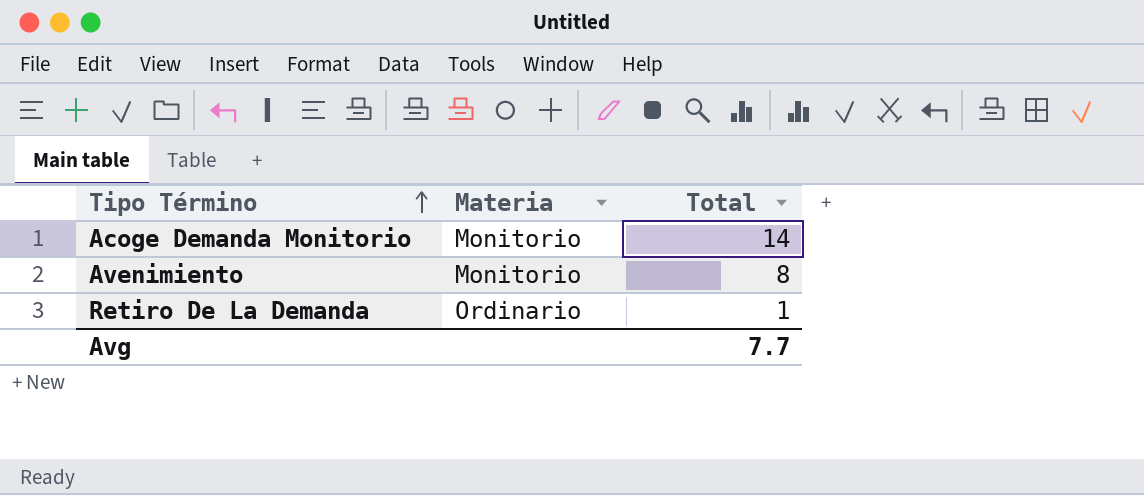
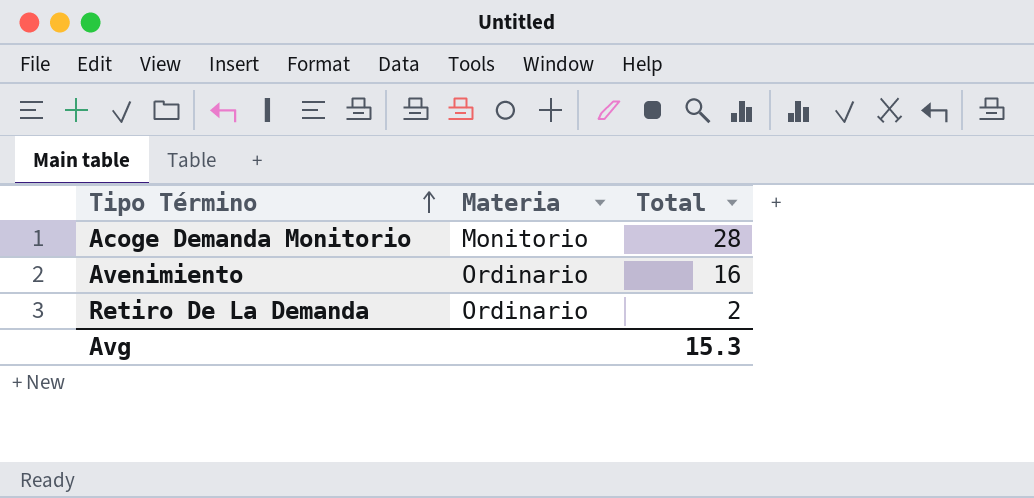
Acoge Demanda Monitorio | Total: 14 -> 28
Avenimiento | Materia: Monitorio -> Ordinario
Avenimiento | Total: 8 -> 16
Retiro De La Demanda | Total: 1 -> 2
Avg | Total: 7.7 -> 15.3

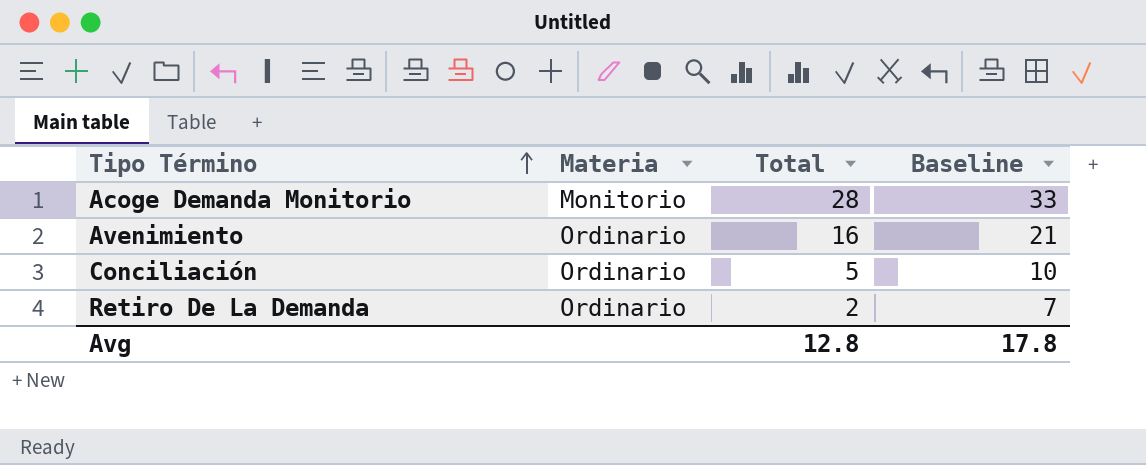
column Baseline | formula: none -> [Total] + 5
row Conciliación: none -> Ordinario | 5 | 10
Avg | Total: 15.3 -> 12.8

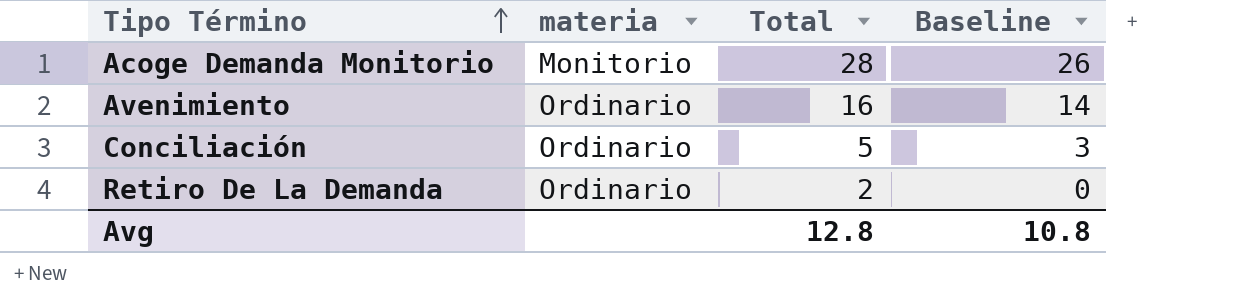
column name: Materia -> materia
column Baseline | formula: [Total] + 5 -> [Total] - 2
Avg | Baseline: 17.8 -> 10.8

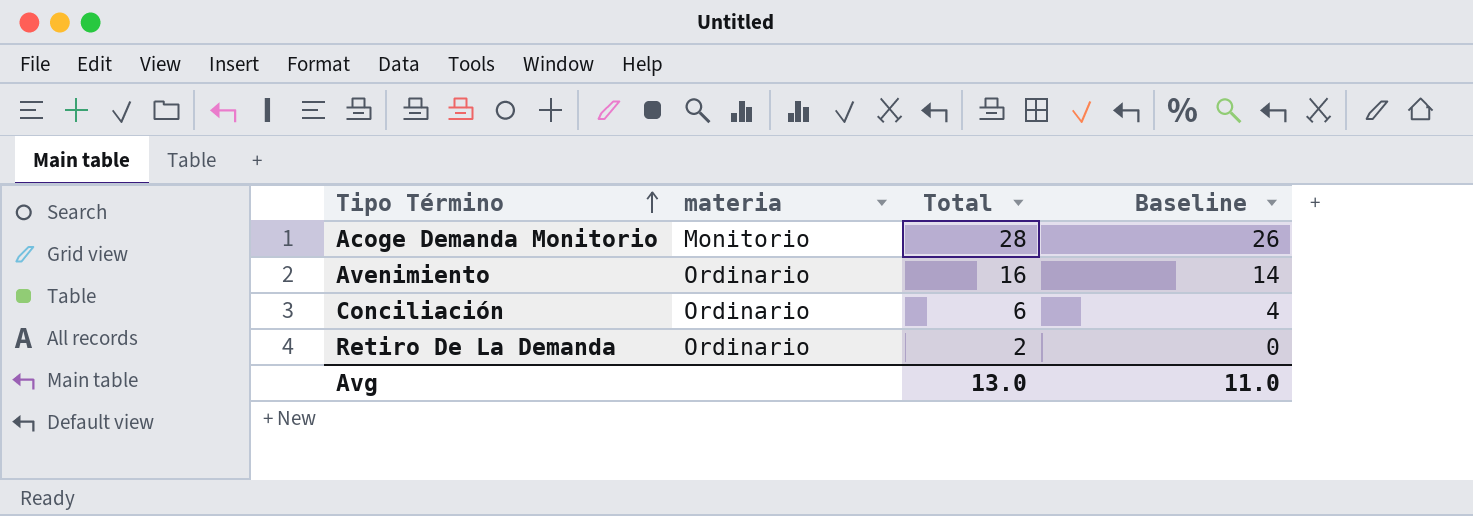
Conciliación | Total: 5 -> 6
Conciliación | Baseline: 3 -> 4
Avg | Total: 12.8 -> 13.0
Avg | Baseline: 10.8 -> 11.0

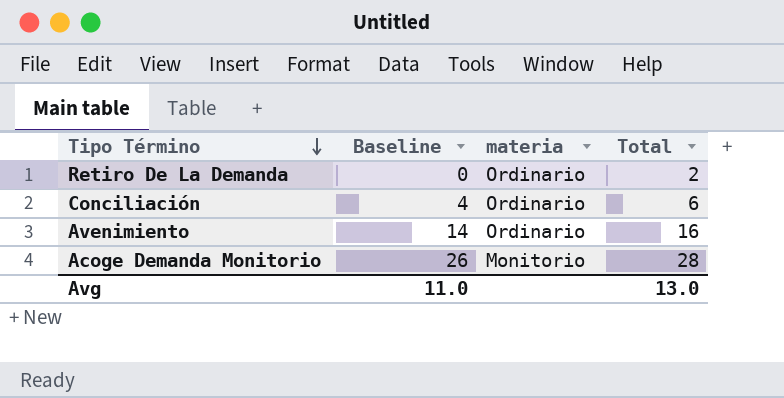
row order: Tipo Término ascending -> Tipo Término descending
column Baseline | position: 4 -> 2

